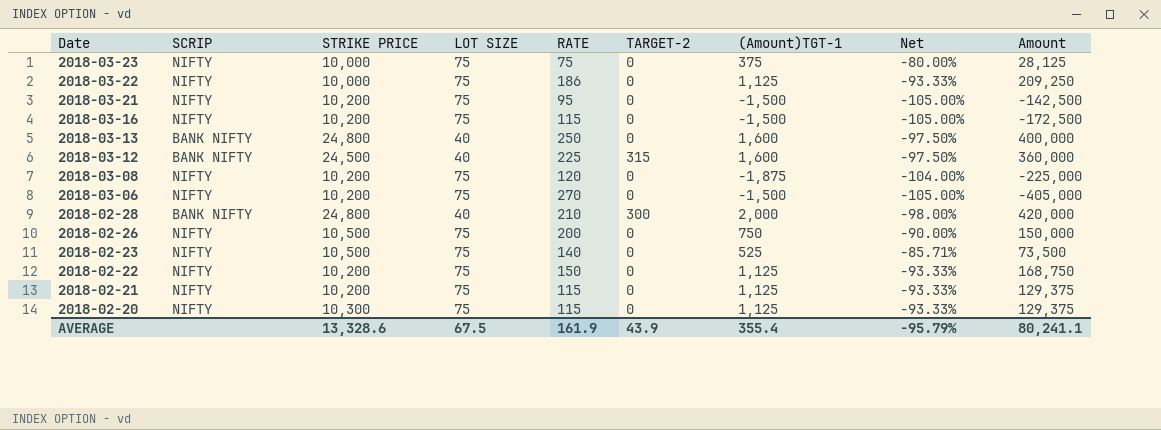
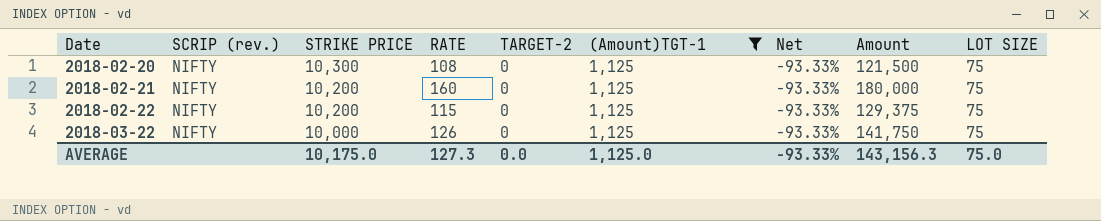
filter: none -> (Amount)TGT-1 = 1,125
row order: Date descending -> Date ascending
column name: SCRIP -> SCRIP (rev.)
column LOT SIZE | position: 4 -> 9
2018-02-20 | RATE: 115 -> 108
2018-02-20 | Amount: 129,375 -> 121,500
2018-02-21 | RATE: 115 -> 160
2018-02-21 | Amount: 129,375 -> 180,000
2018-02-22 | RATE: 150 -> 115
2018-02-22 | Amount: 168,750 -> 129,375
2018-03-22 | RATE: 186 -> 126
2018-03-22 | Amount: 209,250 -> 141,750
AVERAGE | STRIKE PRICE: 13,328.6 -> 10,175.0
AVERAGE | RATE: 161.9 -> 127.3
AVERAGE | TARGET-2: 43.9 -> 0.0
AVERAGE | (Amount)TGT-1: 355.4 -> 1,125.0
AVERAGE | Net: -95.79% -> -93.33%
AVERAGE | Amount: 80,241.1 -> 143,156.3
AVERAGE | LOT SIZE: 67.5 -> 75.0

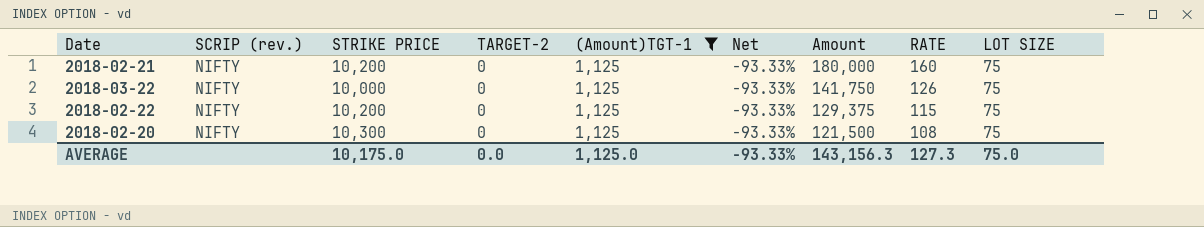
row order: Date ascending -> Amount descending
column RATE | position: 4 -> 8

